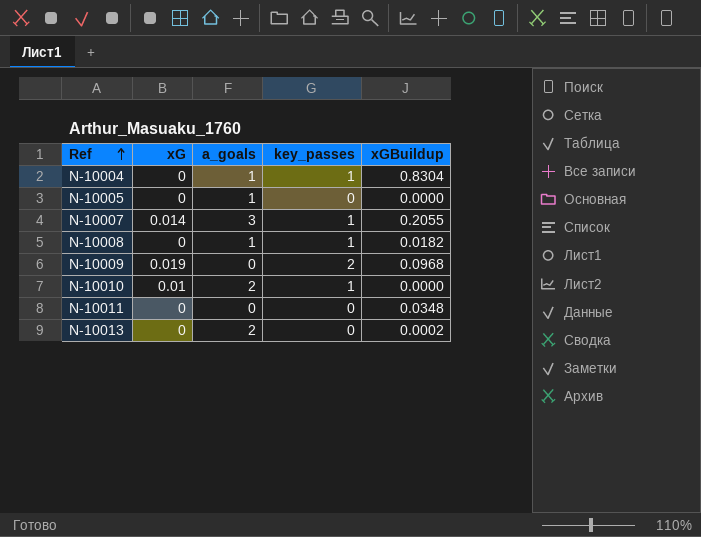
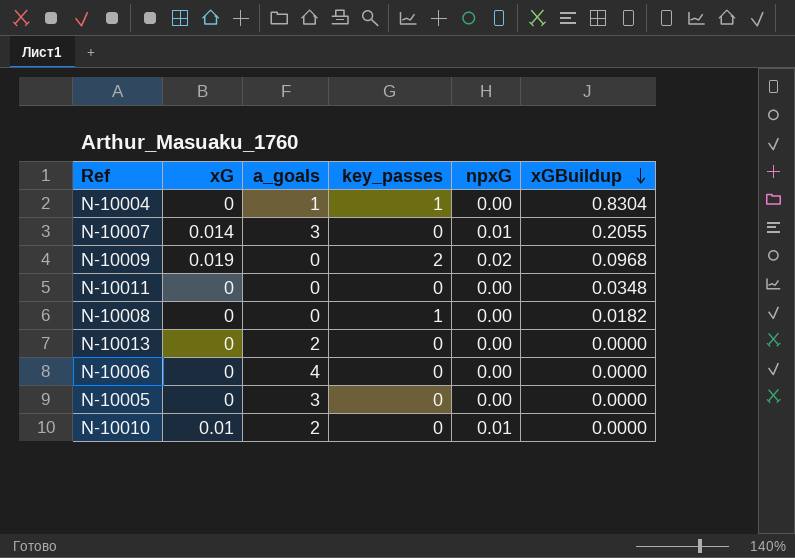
row order: Ref ascending -> xGBuildup descending
column npxG | position: none -> 5
N-10007 | key_passes: 1 -> 0
N-10008 | a_goals: 1 -> 0
N-10013 | xGBuildup: 0.0002 -> 0.0000
row N-10006: none -> 0 | 4 | 0 | 0.00 | 0.0000
N-10005 | a_goals: 1 -> 3
N-10010 | key_passes: 1 -> 0

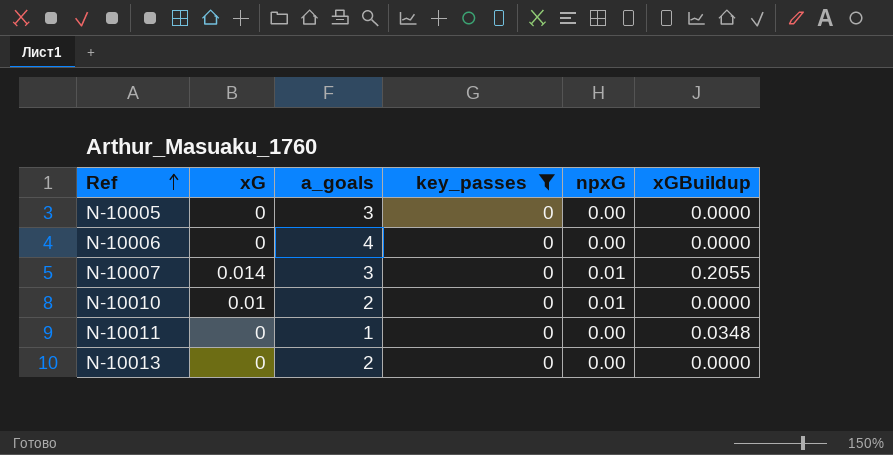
filter: none -> key_passes = 0
row order: xGBuildup descending -> Ref ascending
N-10011 | a_goals: 0 -> 1

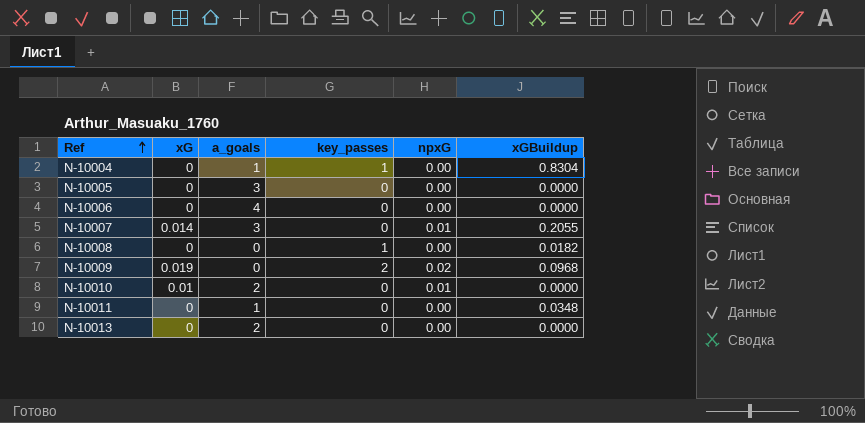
filter: key_passes = 0 -> none

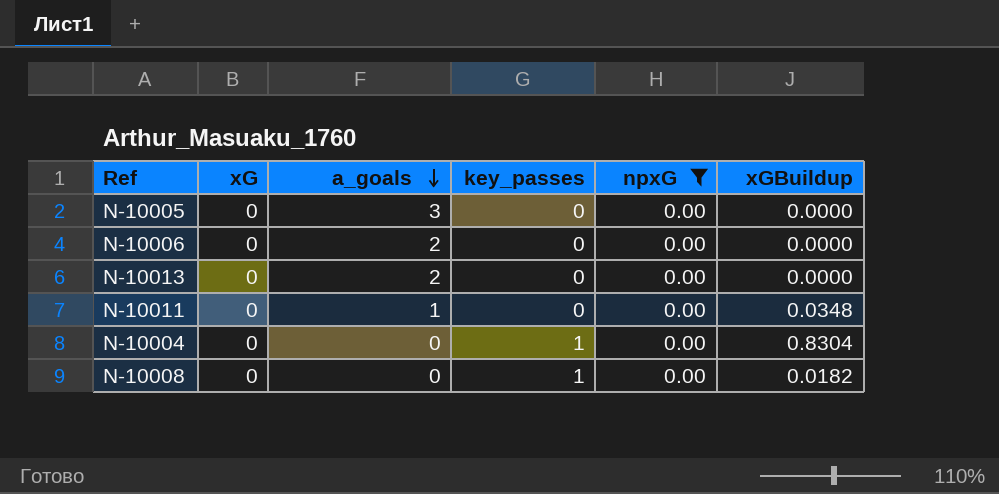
filter: none -> npxG = 0.00
row order: Ref ascending -> a_goals descending
N-10006 | a_goals: 4 -> 2
N-10004 | a_goals: 1 -> 0

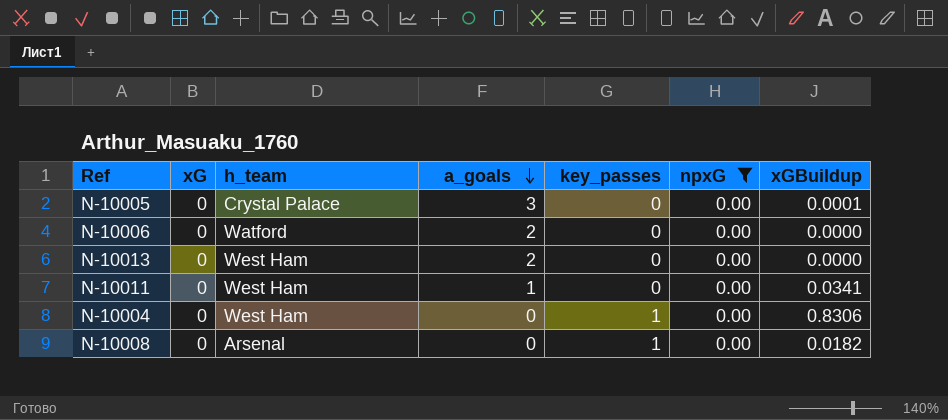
column h_team | position: none -> 3
N-10005 | xGBuildup: 0.0000 -> 0.0001
N-10011 | xGBuildup: 0.0348 -> 0.0341
N-10004 | xGBuildup: 0.8304 -> 0.8306

